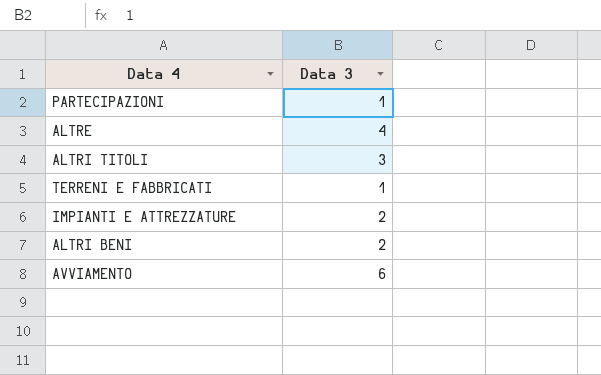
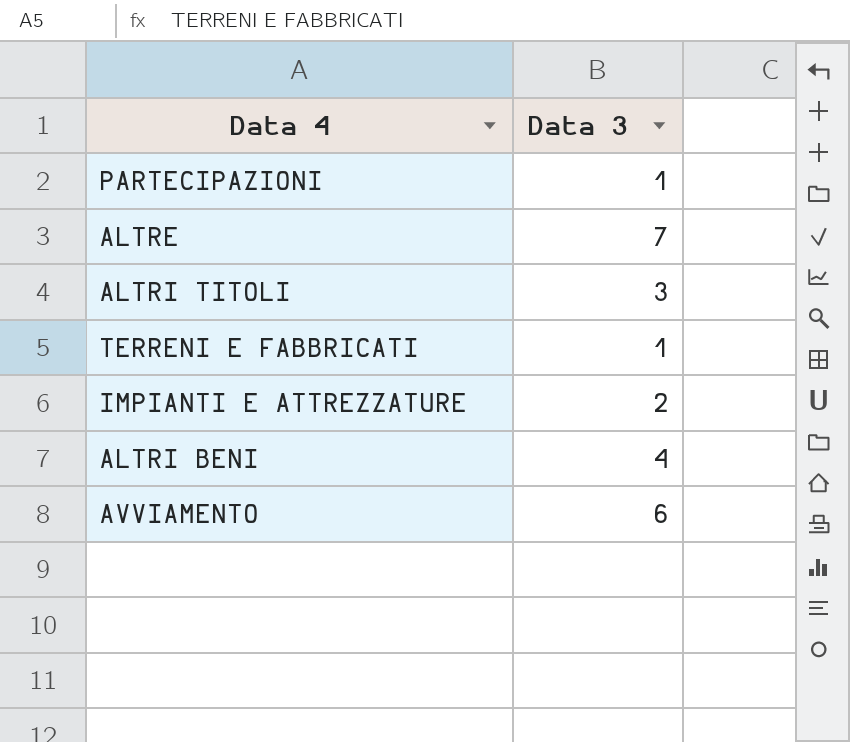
ALTRE | Data 3: 4 -> 7
ALTRI BENI | Data 3: 2 -> 4

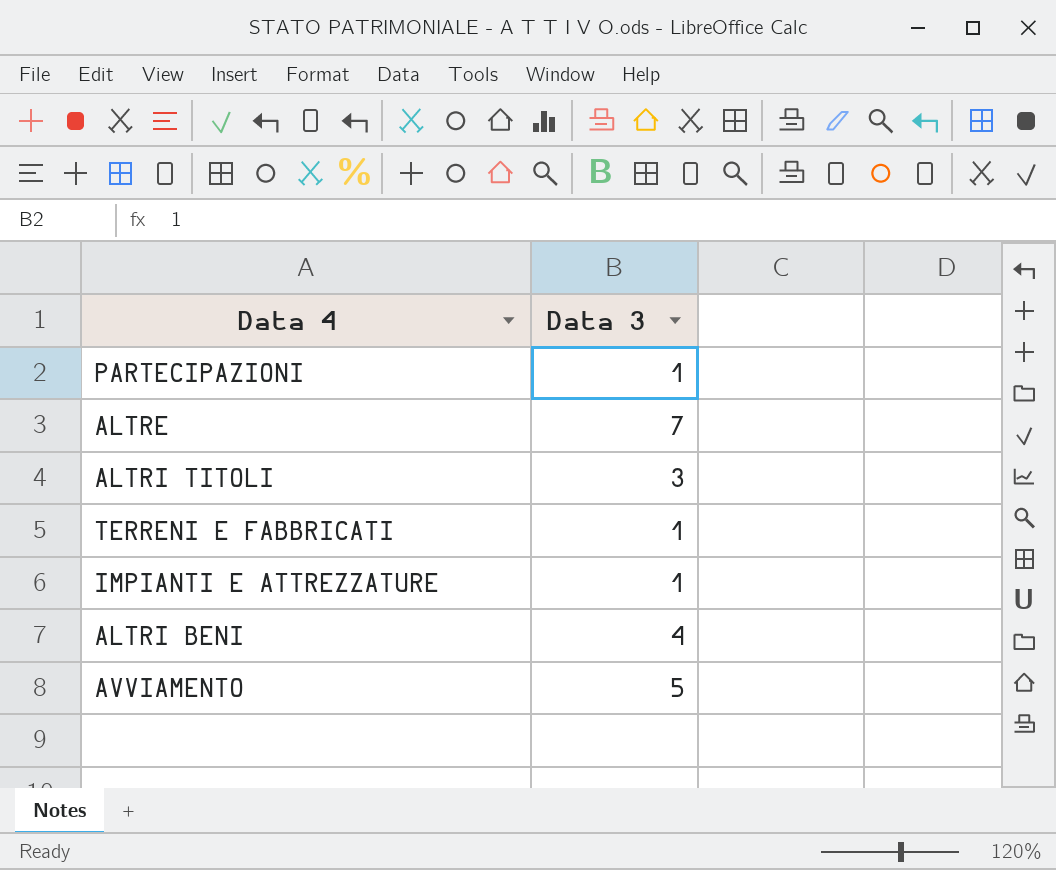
IMPIANTI E ATTREZZATURE | Data 3: 2 -> 1
AVVIAMENTO | Data 3: 6 -> 5

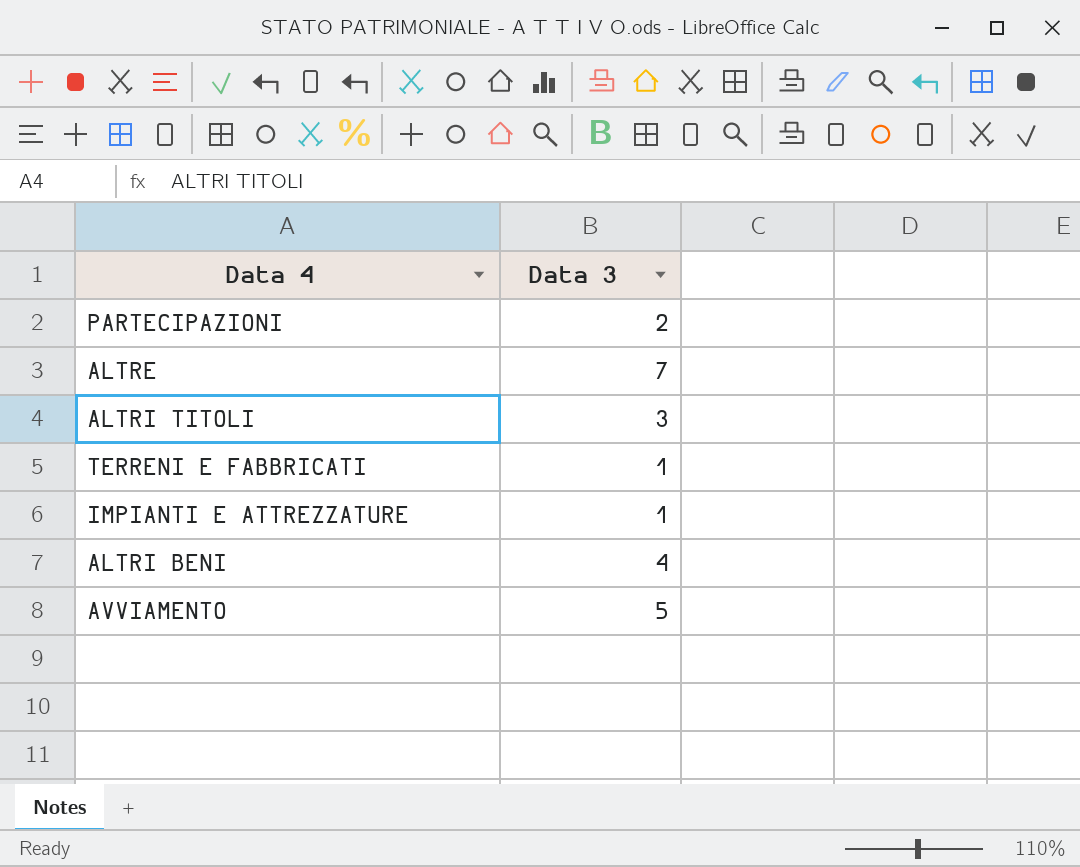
PARTECIPAZIONI | Data 3: 1 -> 2

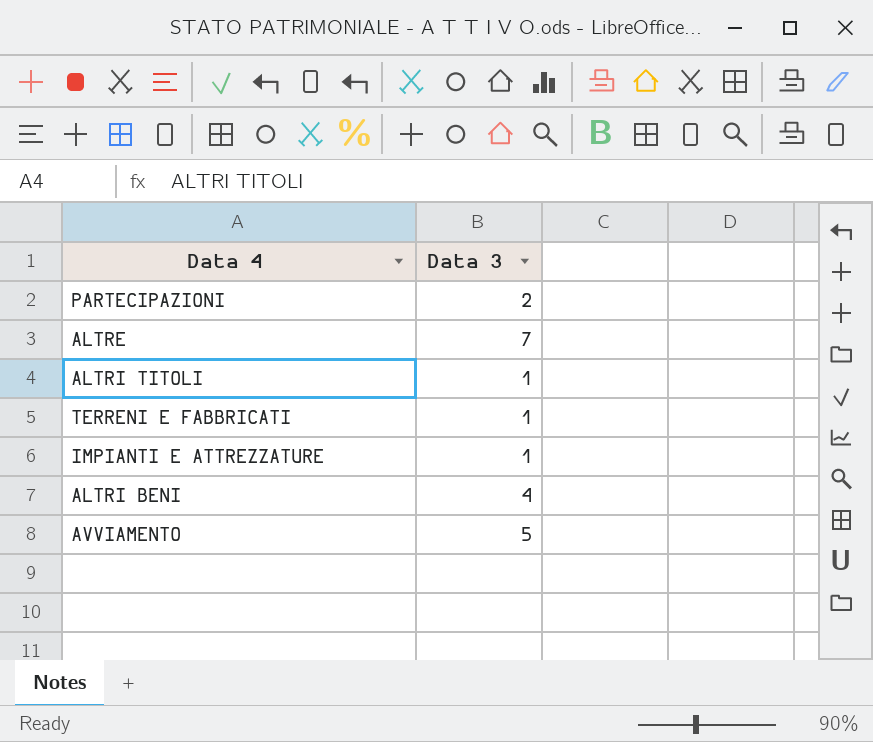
ALTRI TITOLI | Data 3: 3 -> 1

